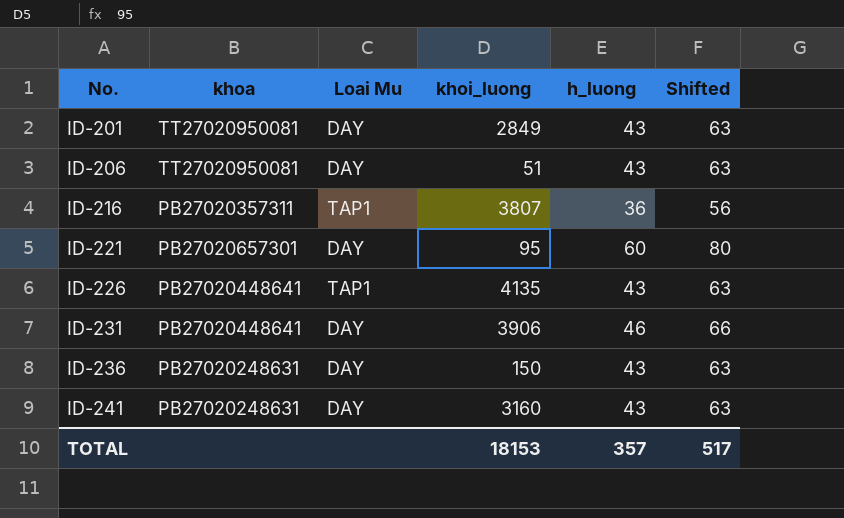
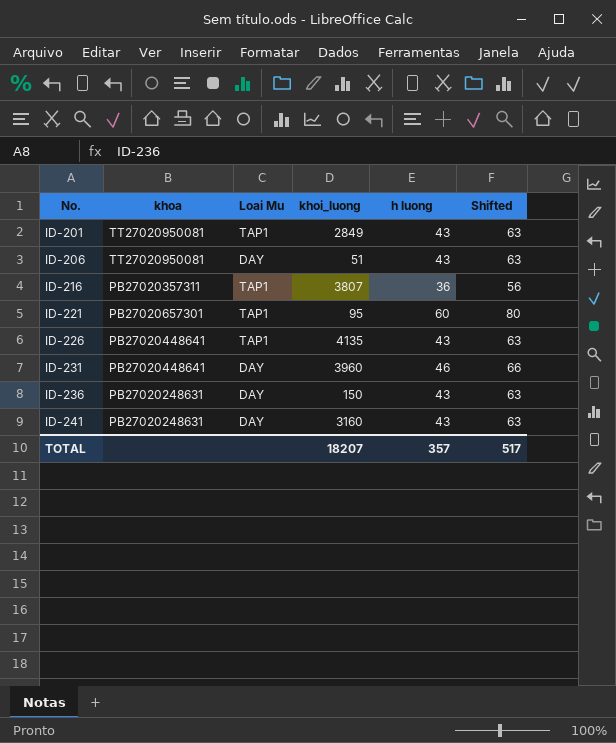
column name: h_luong -> h luong
ID-201 | Loai Mu: DAY -> TAP1
ID-221 | Loai Mu: DAY -> TAP1
ID-231 | khoi_luong: 3906 -> 3960
TOTAL | khoi_luong: 18153 -> 18207

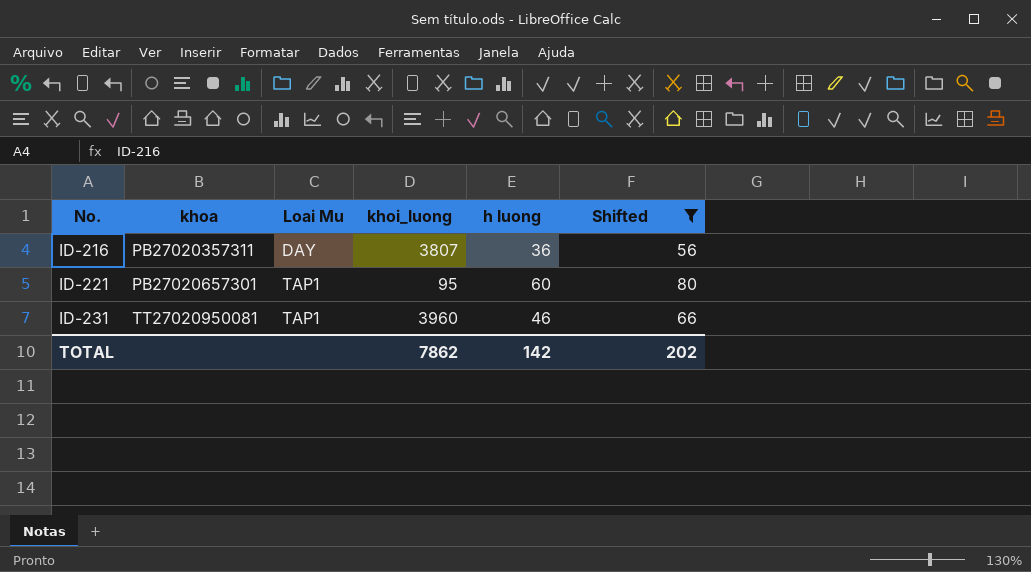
filter: none -> Shifted != 63
ID-216 | Loai Mu: TAP1 -> DAY
ID-231 | khoa: PB27020448641 -> TT27020950081
ID-231 | Loai Mu: DAY -> TAP1
TOTAL | khoi_luong: 18207 -> 7862
TOTAL | h luong: 357 -> 142
TOTAL | Shifted: 517 -> 202

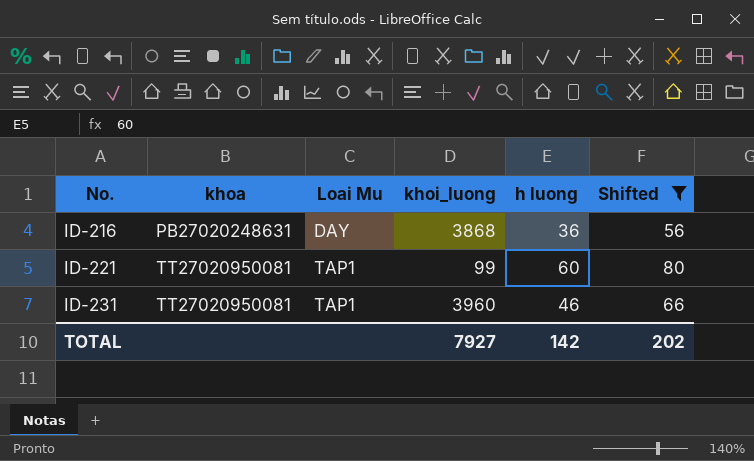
ID-216 | khoa: PB27020357311 -> PB27020248631
ID-216 | khoi_luong: 3807 -> 3868
ID-221 | khoa: PB27020657301 -> TT27020950081
ID-221 | khoi_luong: 95 -> 99
TOTAL | khoi_luong: 7862 -> 7927

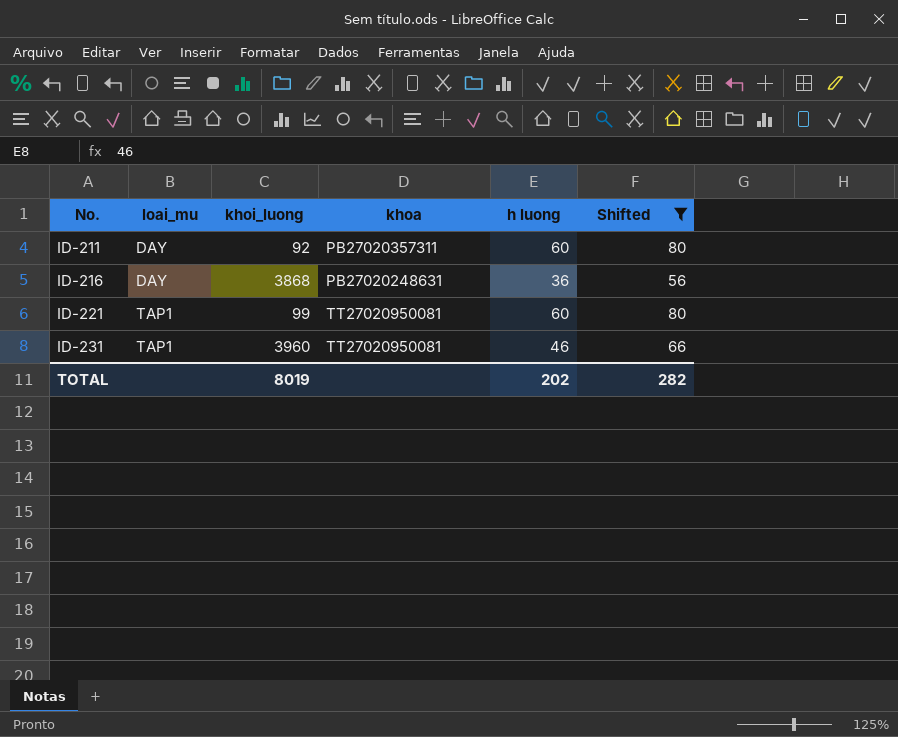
column name: Loai Mu -> loai_mu
column khoa | position: 2 -> 4
row ID-211: none -> DAY | 92 | PB27020357311 | 60 | 80
TOTAL | khoi_luong: 7927 -> 8019
TOTAL | h luong: 142 -> 202
TOTAL | Shifted: 202 -> 282

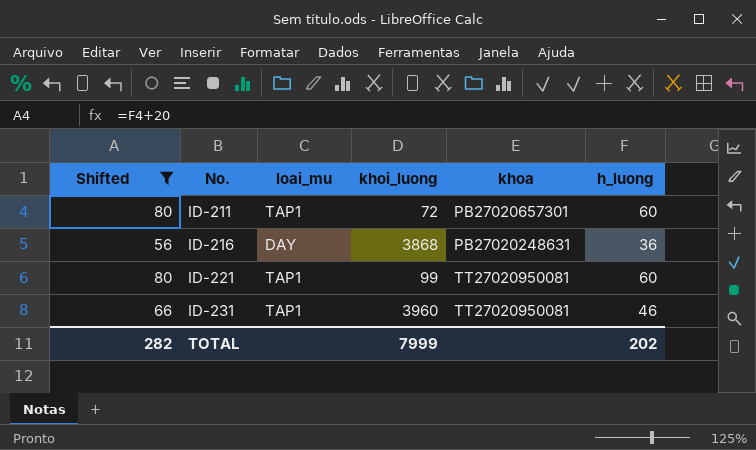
column Shifted | position: 6 -> 1
column name: h luong -> h_luong
ID-211 | loai_mu: DAY -> TAP1
ID-211 | khoi_luong: 92 -> 72
ID-211 | khoa: PB27020357311 -> PB27020657301
TOTAL | khoi_luong: 8019 -> 7999

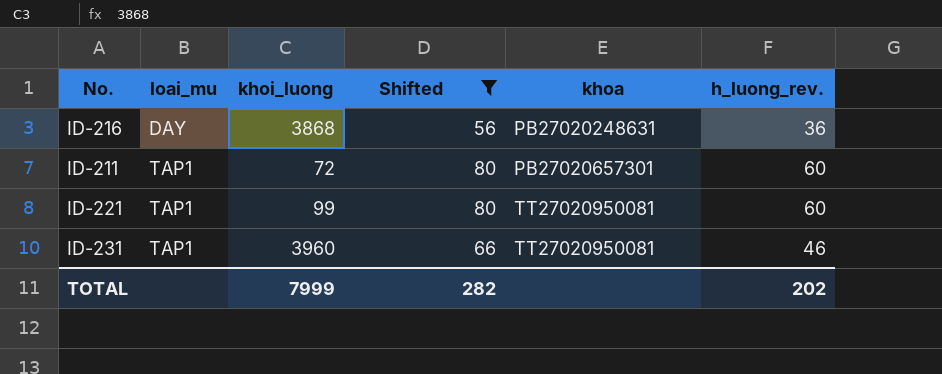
row order: No. ascending -> loai_mu ascending
column Shifted | position: 1 -> 4
column name: h_luong -> h_luong_rev.

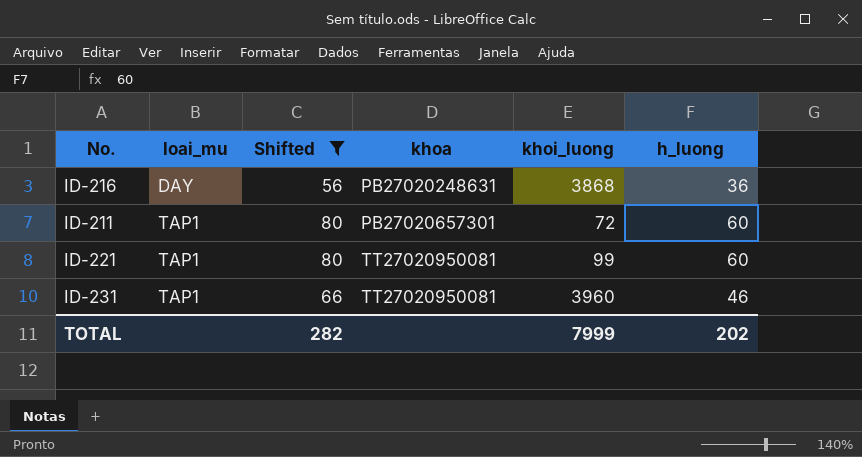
column khoi_luong | position: 3 -> 5
column name: h_luong_rev. -> h_luong

